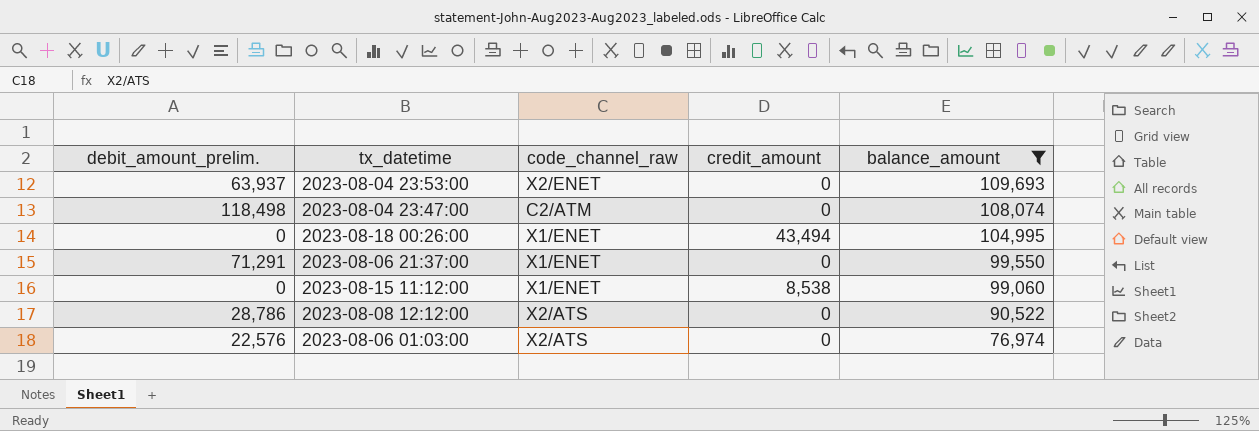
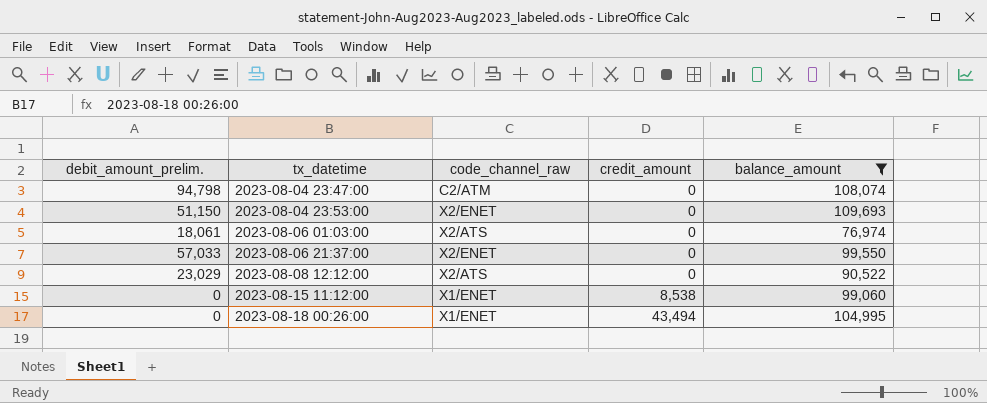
row order: balance_amount descending -> tx_datetime ascending
2023-08-04 23:47:00 | debit_amount_prelim.: 118,498 -> 94,798
2023-08-04 23:53:00 | debit_amount_prelim.: 63,937 -> 51,150
2023-08-06 01:03:00 | debit_amount_prelim.: 22,576 -> 18,061
2023-08-06 21:37:00 | debit_amount_prelim.: 71,291 -> 57,033
2023-08-06 21:37:00 | code_channel_raw: X1/ENET -> X2/ENET
2023-08-08 12:12:00 | debit_amount_prelim.: 28,786 -> 23,029

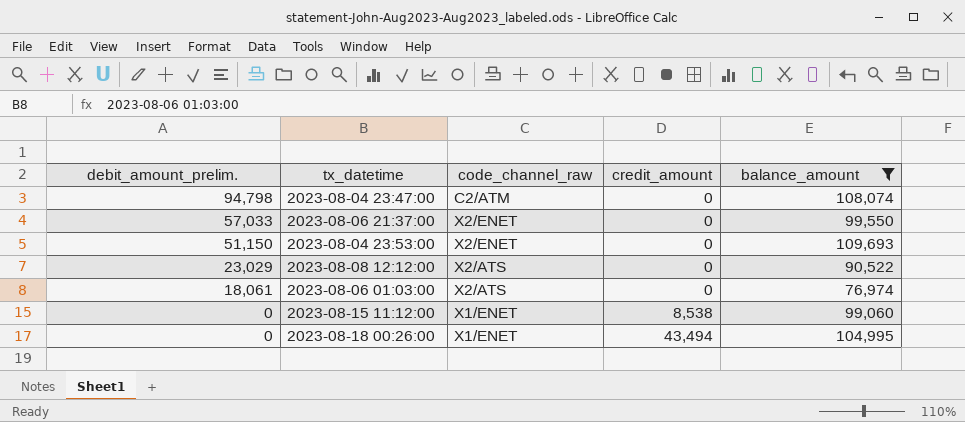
row order: tx_datetime ascending -> debit_amount_prelim. descending

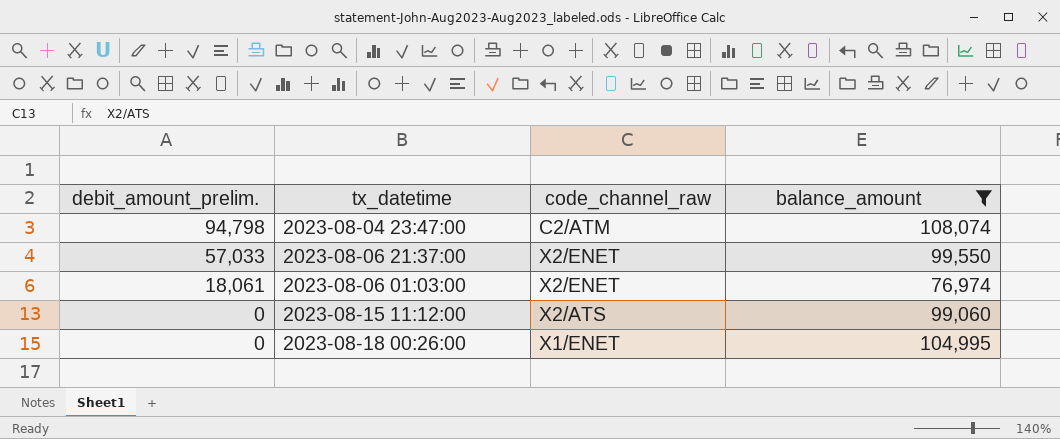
column credit_amount | position: 4 -> none
row 2023-08-04 23:53:00: 51,150 | X2/ENET | 0 | 109,693 -> none
row 2023-08-08 12:12:00: 23,029 | X2/ATS | 0 | 90,522 -> none
2023-08-06 01:03:00 | code_channel_raw: X2/ATS -> X2/ENET
2023-08-15 11:12:00 | code_channel_raw: X1/ENET -> X2/ATS

